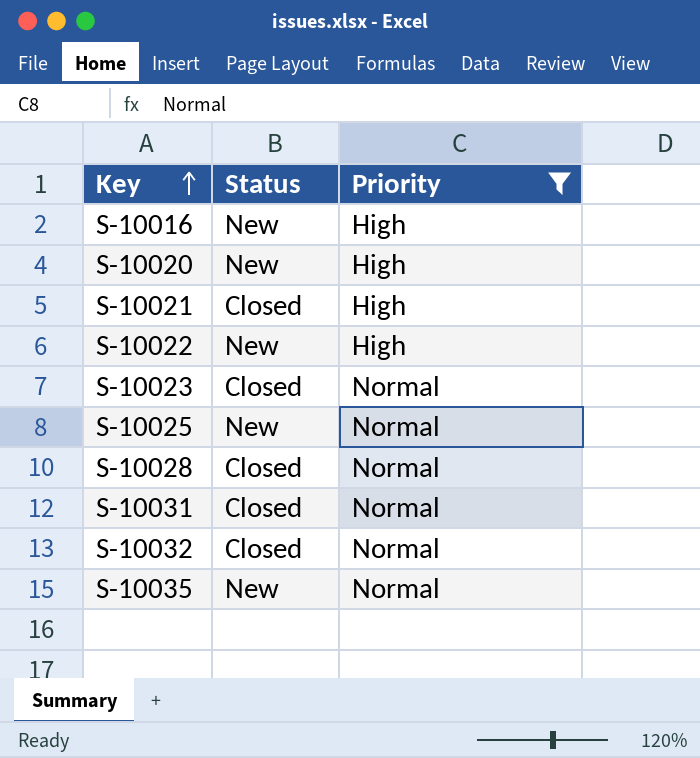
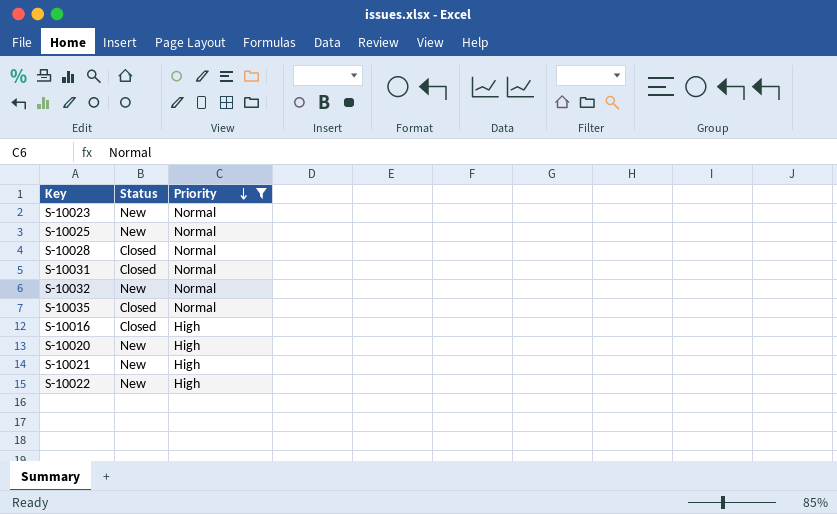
row order: Key ascending -> Priority descending
S-10023 | Status: Closed -> New
S-10032 | Status: Closed -> New
S-10035 | Status: New -> Closed
S-10016 | Status: New -> Closed
S-10021 | Status: Closed -> New

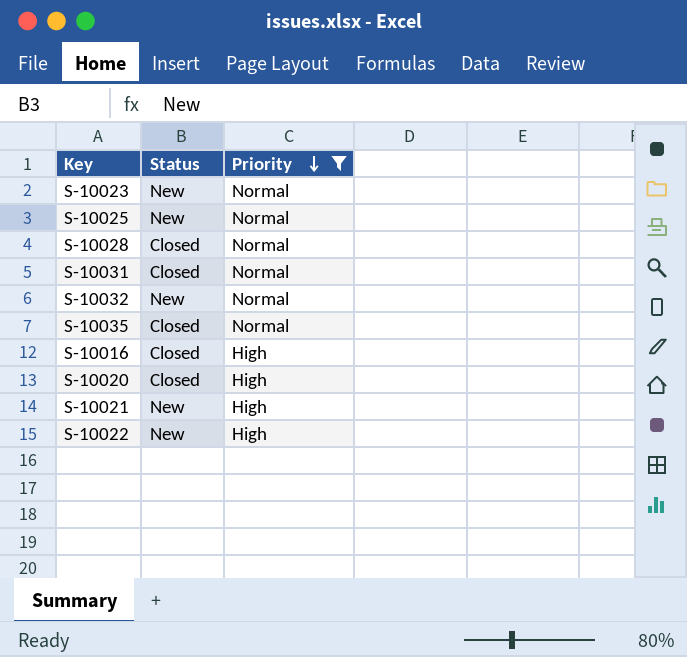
S-10020 | Status: New -> Closed

